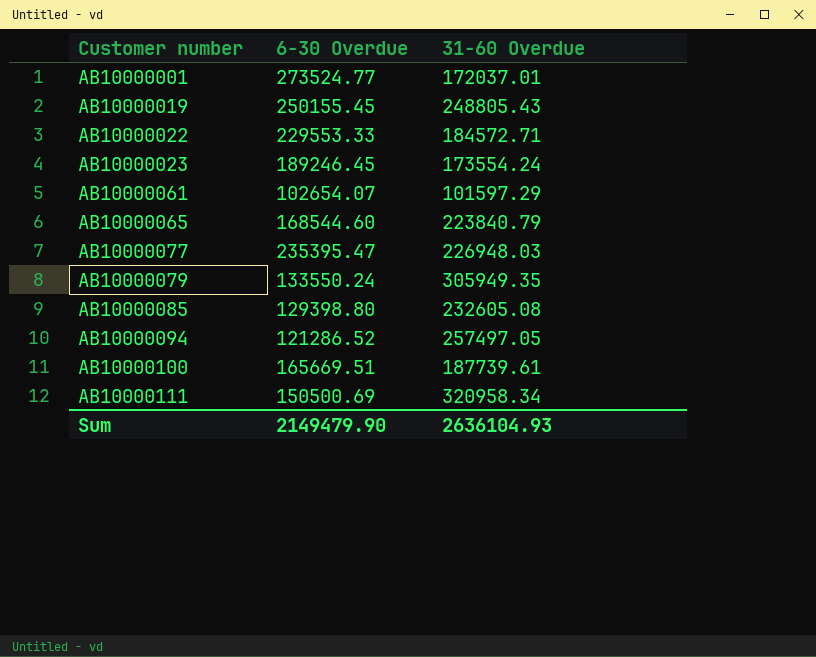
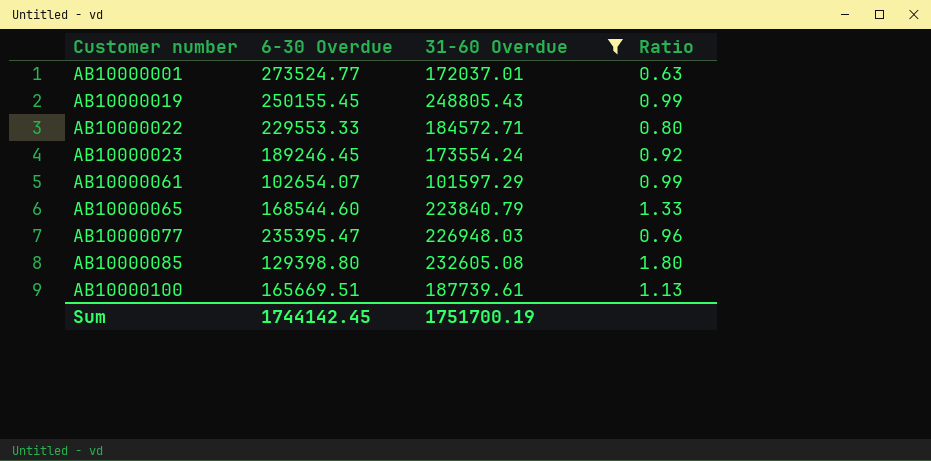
filter: none -> 31-60 Overdue <= 248805.43
column Ratio | formula: none -> [31-60 Overdue] / [6-30 Overdue]
Sum | 6-30 Overdue: 2149479.90 -> 1744142.45
Sum | 31-60 Overdue: 2636104.93 -> 1751700.19

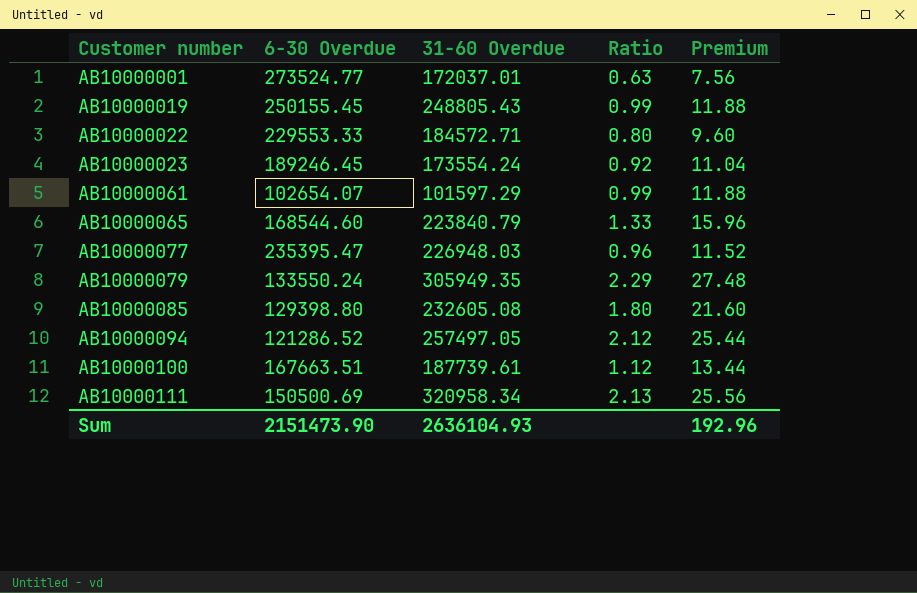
filter: 31-60 Overdue <= 248805.43 -> none
column Premium | formula: none -> [Ratio] * 12
AB10000100 | 6-30 Overdue: 165669.51 -> 167663.51
AB10000100 | Ratio: 1.13 -> 1.12
Sum | 6-30 Overdue: 1744142.45 -> 2151473.90
Sum | 31-60 Overdue: 1751700.19 -> 2636104.93

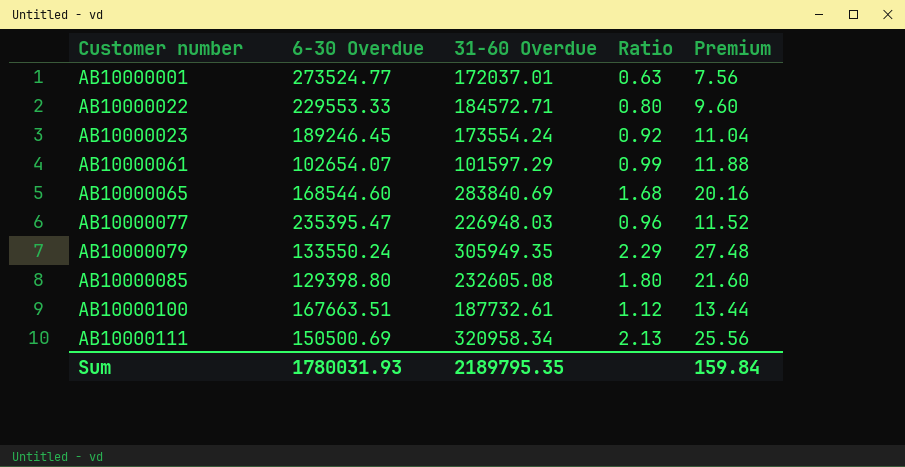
row AB10000019: 250155.45 | 248805.43 | 0.99 | 11.88 -> none
row AB10000094: 121286.52 | 257497.05 | 2.12 | 25.44 -> none
AB10000065 | 31-60 Overdue: 223840.79 -> 283840.69
AB10000065 | Ratio: 1.33 -> 1.68
AB10000065 | Premium: 15.96 -> 20.16
AB10000100 | 31-60 Overdue: 187739.61 -> 187732.61
Sum | 6-30 Overdue: 2151473.90 -> 1780031.93
Sum | 31-60 Overdue: 2636104.93 -> 2189795.35
Sum | Premium: 192.96 -> 159.84

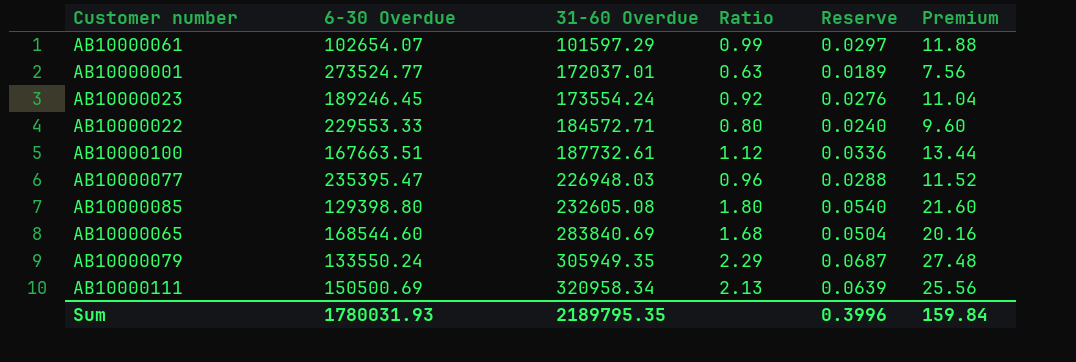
row order: Customer number ascending -> 31-60 Overdue ascending
column Reserve | formula: none -> [Ratio] * 0.03

